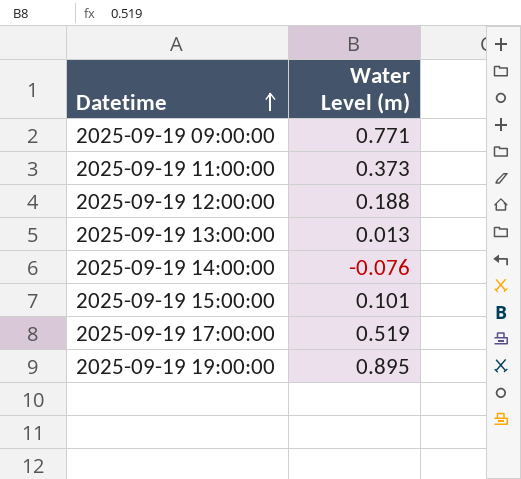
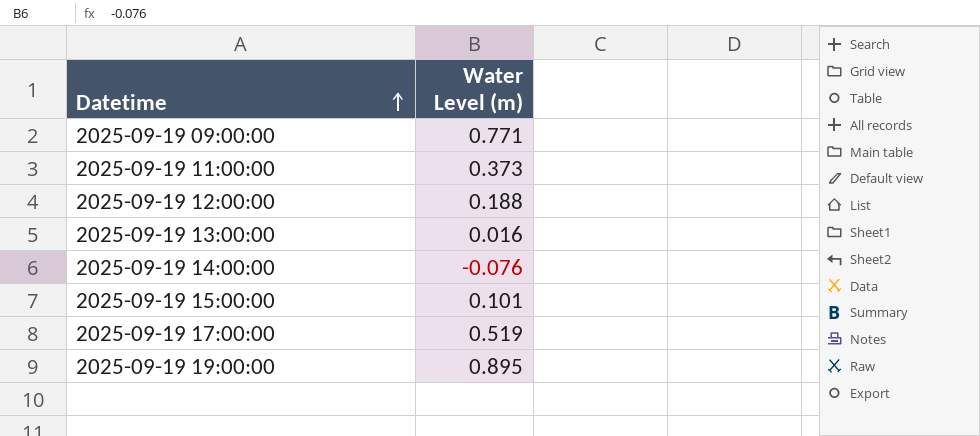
2025-09-19 13:00:00 | Water Level (m): 0.013 -> 0.016

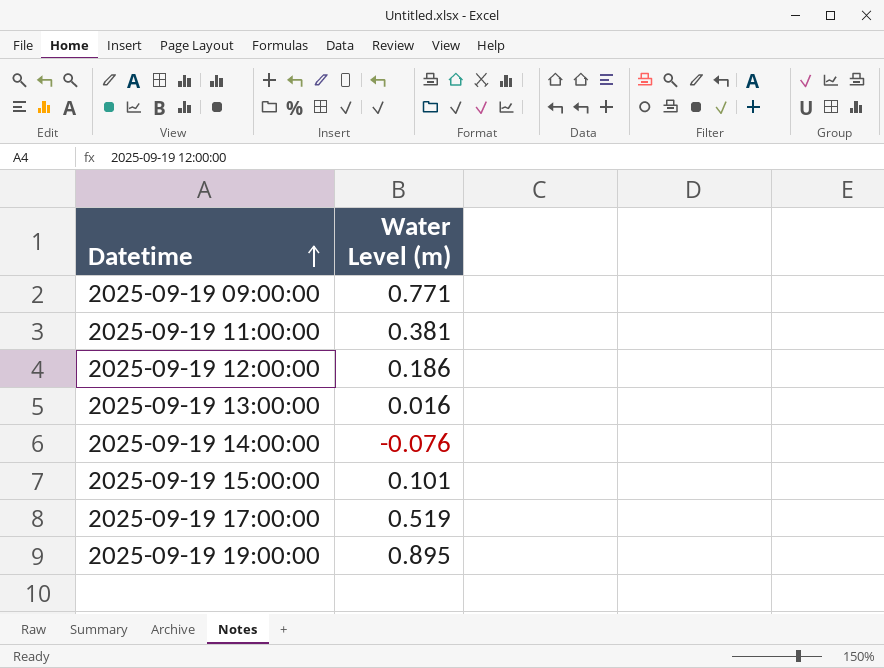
2025-09-19 11:00:00 | Water Level (m): 0.373 -> 0.381
2025-09-19 12:00:00 | Water Level (m): 0.188 -> 0.186

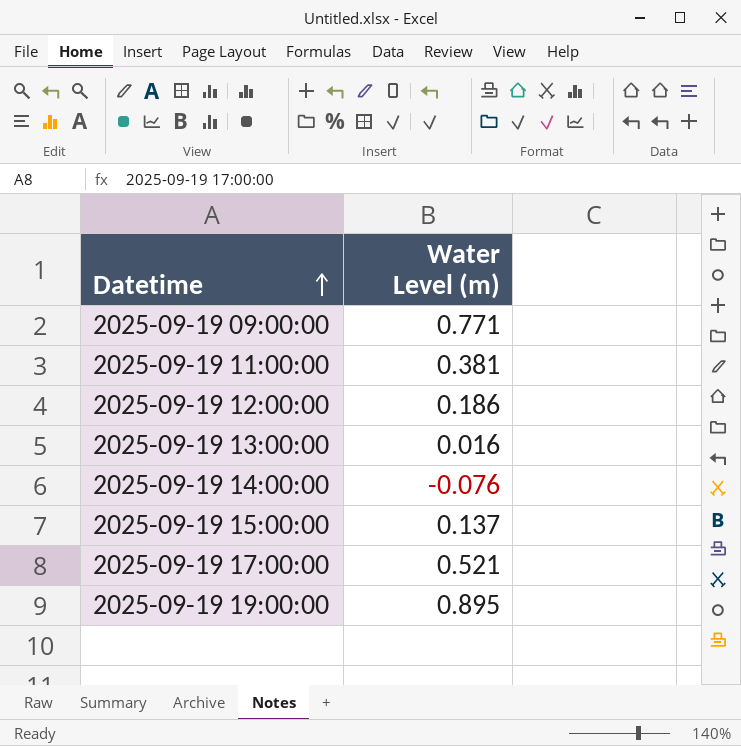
2025-09-19 15:00:00 | Water Level (m): 0.101 -> 0.137
2025-09-19 17:00:00 | Water Level (m): 0.519 -> 0.521

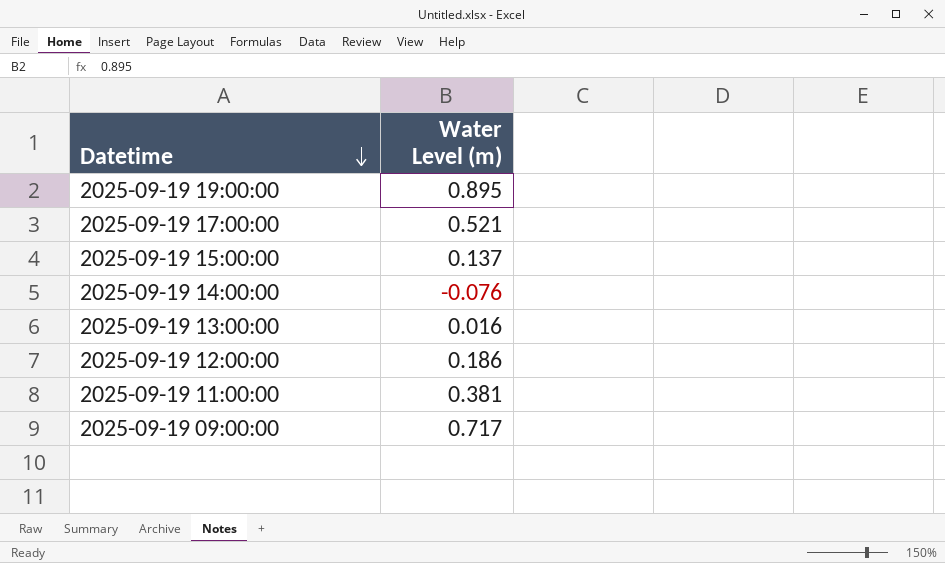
row order: Datetime ascending -> Datetime descending
2025-09-19 09:00:00 | Water Level (m): 0.771 -> 0.717

